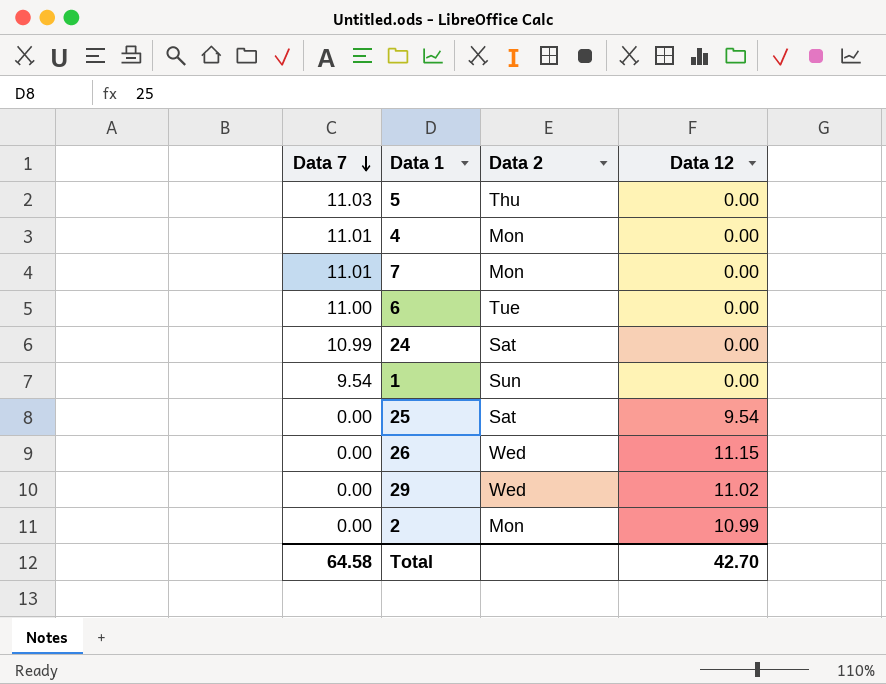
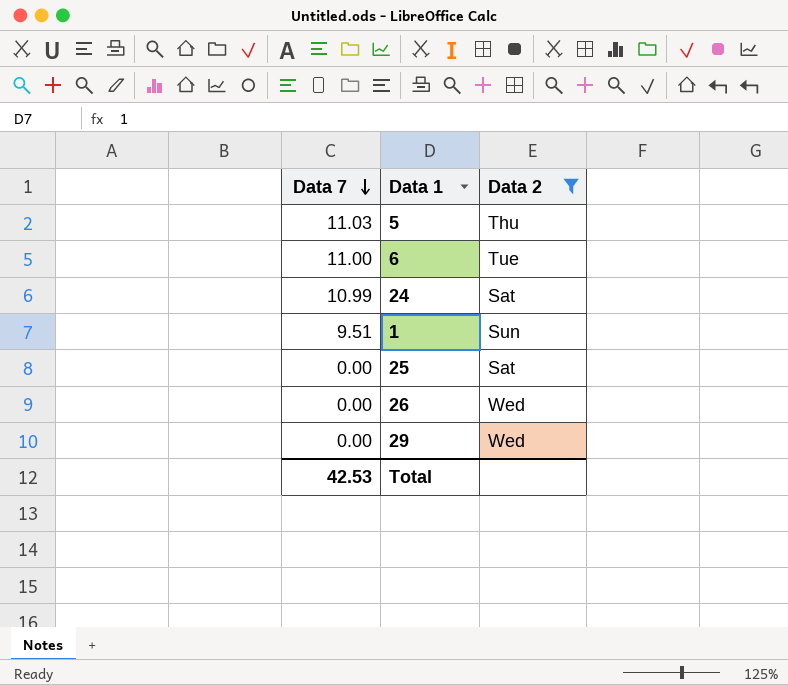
filter: none -> Data 2 != Mon
column Data 12 | position: 4 -> none
1 | Data 7: 9.54 -> 9.51
Total | Data 7: 64.58 -> 42.53

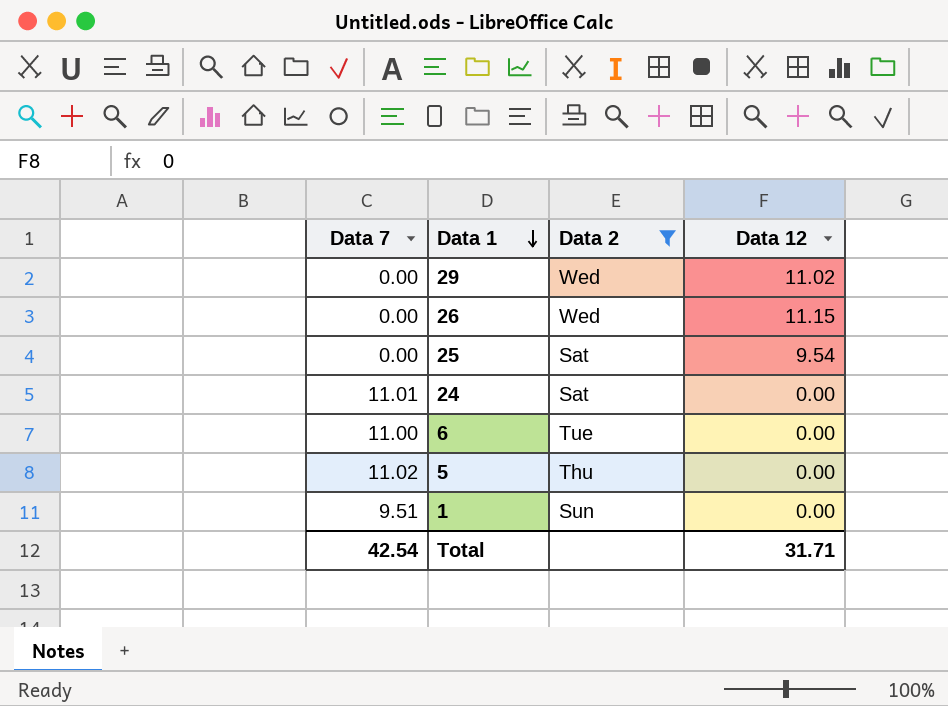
row order: Data 7 descending -> Data 1 descending
column Data 12 | position: none -> 4
24 | Data 7: 10.99 -> 11.01
5 | Data 7: 11.03 -> 11.02
Total | Data 7: 42.53 -> 42.54

